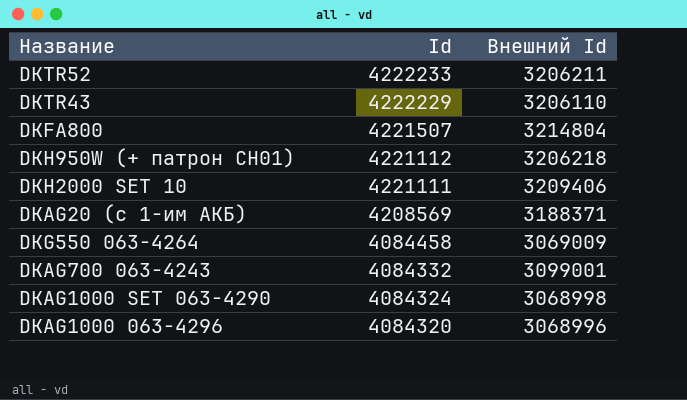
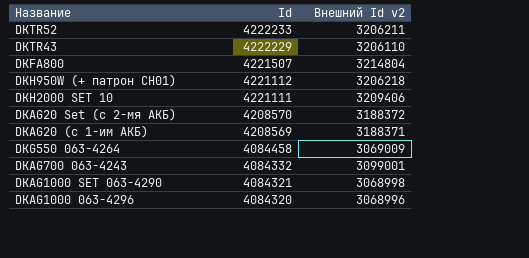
column name: Внешний Id -> Внешний Id v2
row DKAG20 Set (с 2-мя АКБ): none -> 4208570 | 3188372
DKAG1000 SET 063-4290 | Id: 4084324 -> 4084321

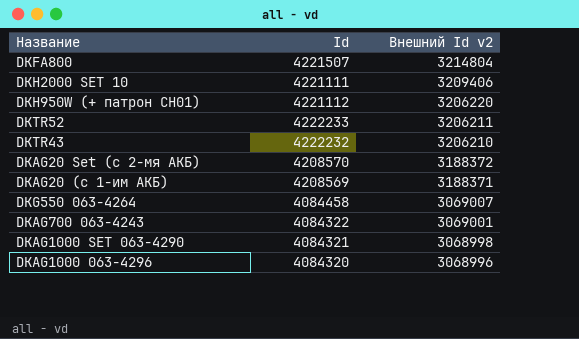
row order: Id descending -> Внешний Id v2 descending
DKH950W (+ патрон CH01) | Внешний Id v2: 3206218 -> 3206220
DKTR43 | Id: 4222229 -> 4222232
DKTR43 | Внешний Id v2: 3206110 -> 3206210
DKG550 063-4264 | Внешний Id v2: 3069009 -> 3069007
DKAG700 063-4243 | Id: 4084332 -> 4084322
DKAG700 063-4243 | Внешний Id v2: 3099001 -> 3069001

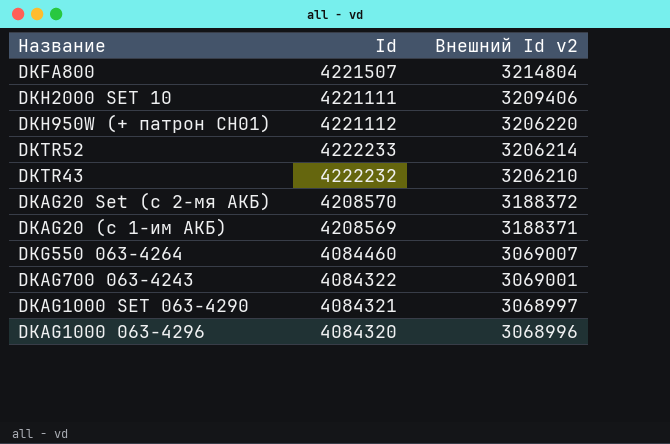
DKTR52 | Внешний Id v2: 3206211 -> 3206214
DKG550 063-4264 | Id: 4084458 -> 4084460
DKAG1000 SET 063-4290 | Внешний Id v2: 3068998 -> 3068997

